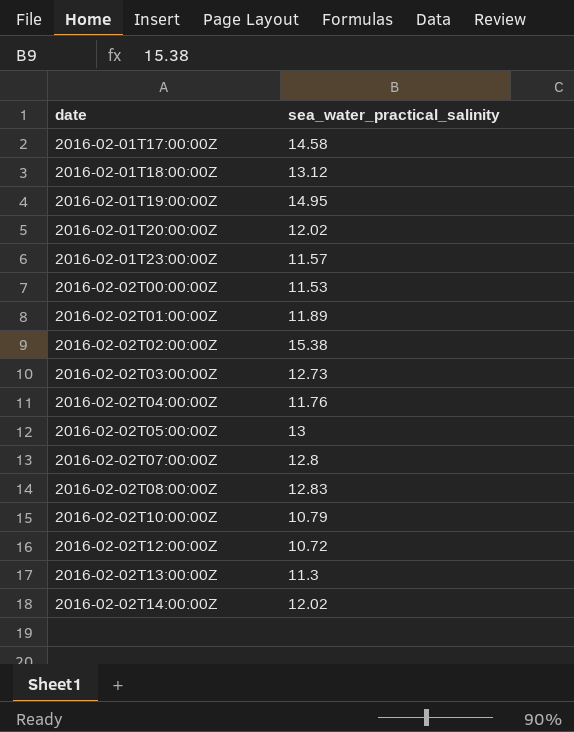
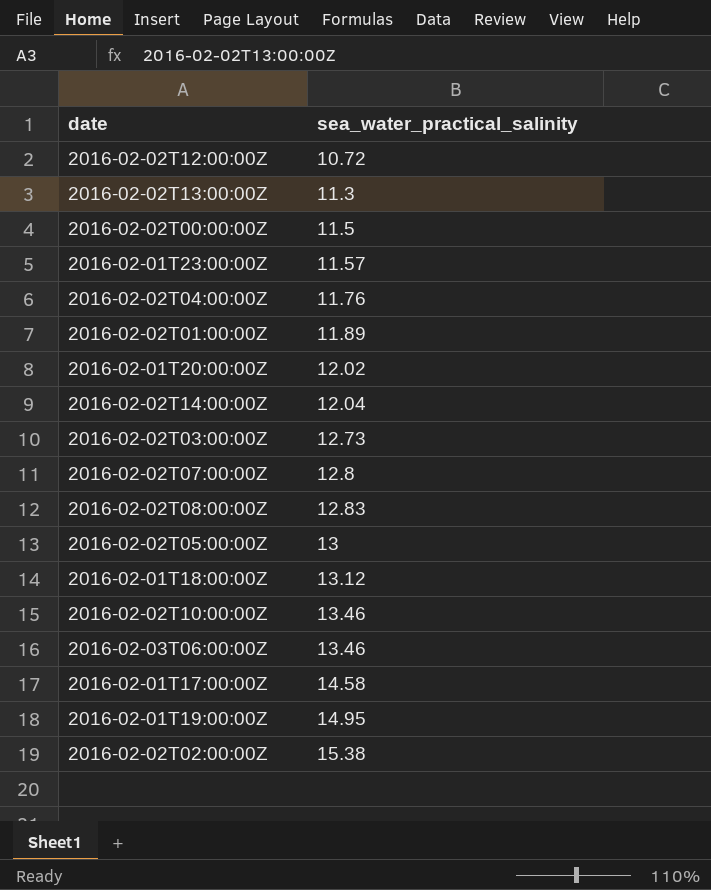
row order: date ascending -> sea_water_practical_salinity ascending
2016-02-02T00:00:00Z | sea_water_practical_salinity: 11.53 -> 11.5
2016-02-02T14:00:00Z | sea_water_practical_salinity: 12.02 -> 12.04
2016-02-02T10:00:00Z | sea_water_practical_salinity: 10.79 -> 13.46
row 2016-02-03T06:00:00Z: none -> 13.46

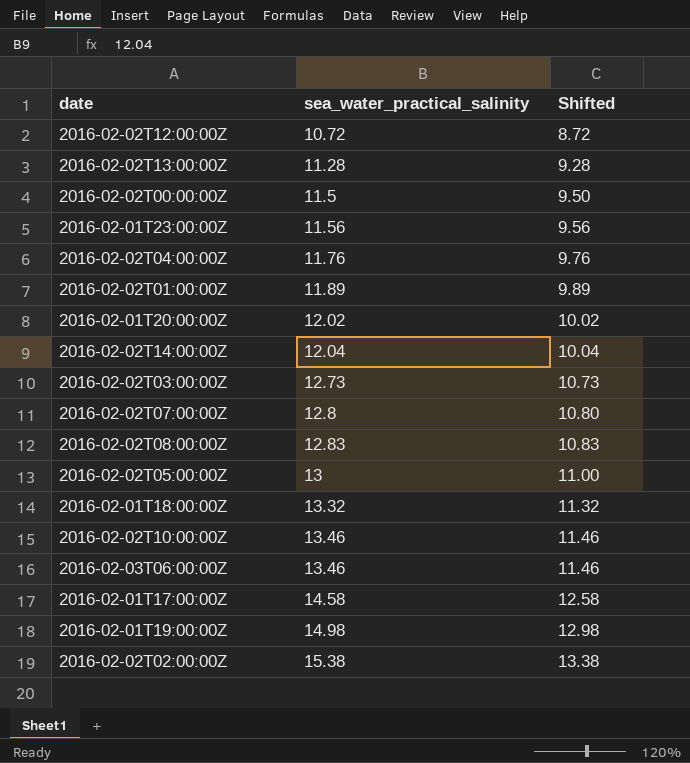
column Shifted | formula: none -> [sea_water_practical_salinity] - 2
2016-02-02T13:00:00Z | sea_water_practical_salinity: 11.3 -> 11.28
2016-02-01T23:00:00Z | sea_water_practical_salinity: 11.57 -> 11.56
2016-02-01T18:00:00Z | sea_water_practical_salinity: 13.12 -> 13.32
2016-02-01T19:00:00Z | sea_water_practical_salinity: 14.95 -> 14.98

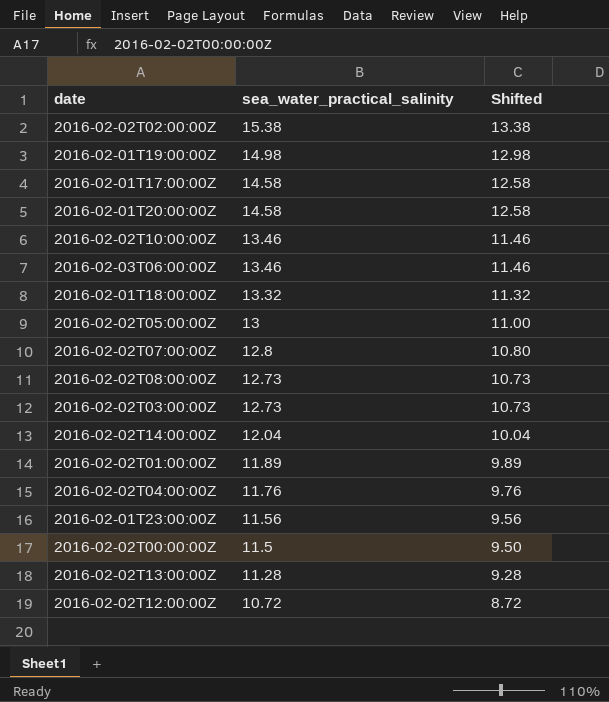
row order: sea_water_practical_salinity ascending -> sea_water_practical_salinity descending
2016-02-01T20:00:00Z | sea_water_practical_salinity: 12.02 -> 14.58
2016-02-01T20:00:00Z | Shifted: 10.02 -> 12.58
2016-02-02T08:00:00Z | sea_water_practical_salinity: 12.83 -> 12.73
2016-02-02T08:00:00Z | Shifted: 10.83 -> 10.73

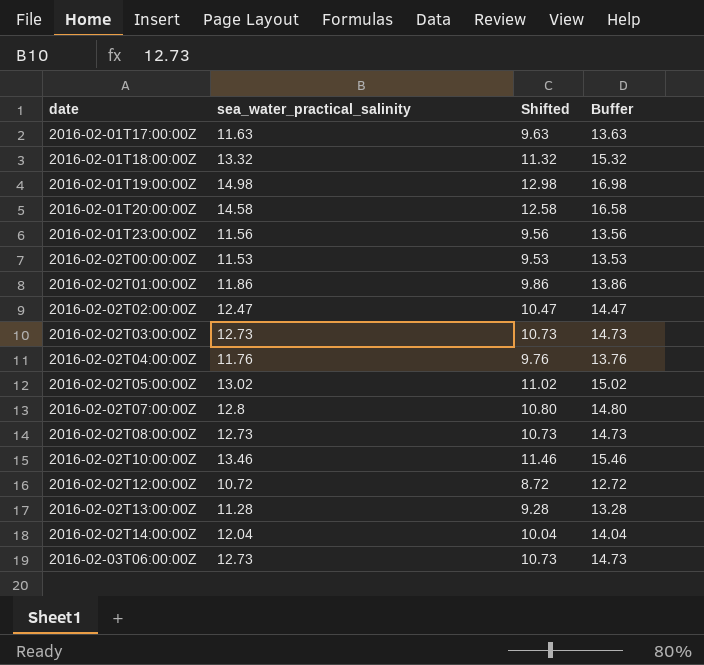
row order: sea_water_practical_salinity descending -> date ascending
column Buffer | formula: none -> [sea_water_practical_salinity] + 2
2016-02-01T17:00:00Z | sea_water_practical_salinity: 14.58 -> 11.63
2016-02-01T17:00:00Z | Shifted: 12.58 -> 9.63
2016-02-02T00:00:00Z | sea_water_practical_salinity: 11.5 -> 11.53
2016-02-02T00:00:00Z | Shifted: 9.50 -> 9.53
2016-02-02T01:00:00Z | sea_water_practical_salinity: 11.89 -> 11.86
2016-02-02T01:00:00Z | Shifted: 9.89 -> 9.86
2016-02-02T02:00:00Z | sea_water_practical_salinity: 15.38 -> 12.47
2016-02-02T02:00:00Z | Shifted: 13.38 -> 10.47
2016-02-02T05:00:00Z | sea_water_practical_salinity: 13 -> 13.02
2016-02-02T05:00:00Z | Shifted: 11.00 -> 11.02
2016-02-03T06:00:00Z | sea_water_practical_salinity: 13.46 -> 12.73
2016-02-03T06:00:00Z | Shifted: 11.46 -> 10.73

